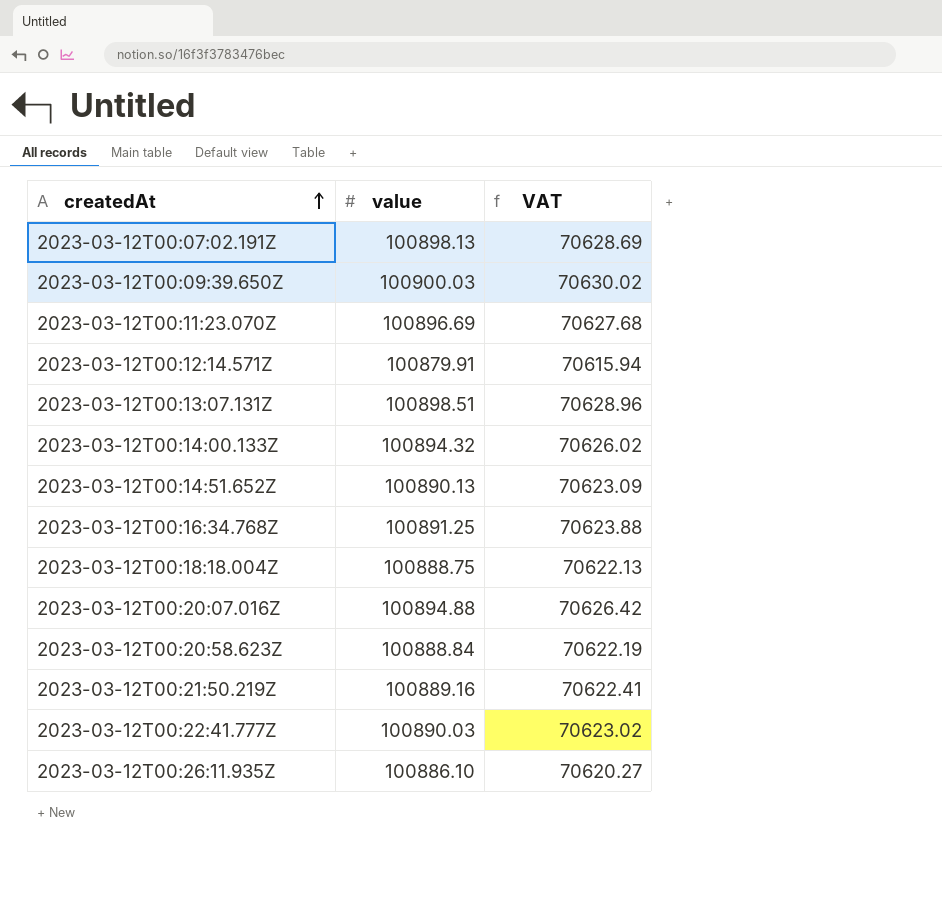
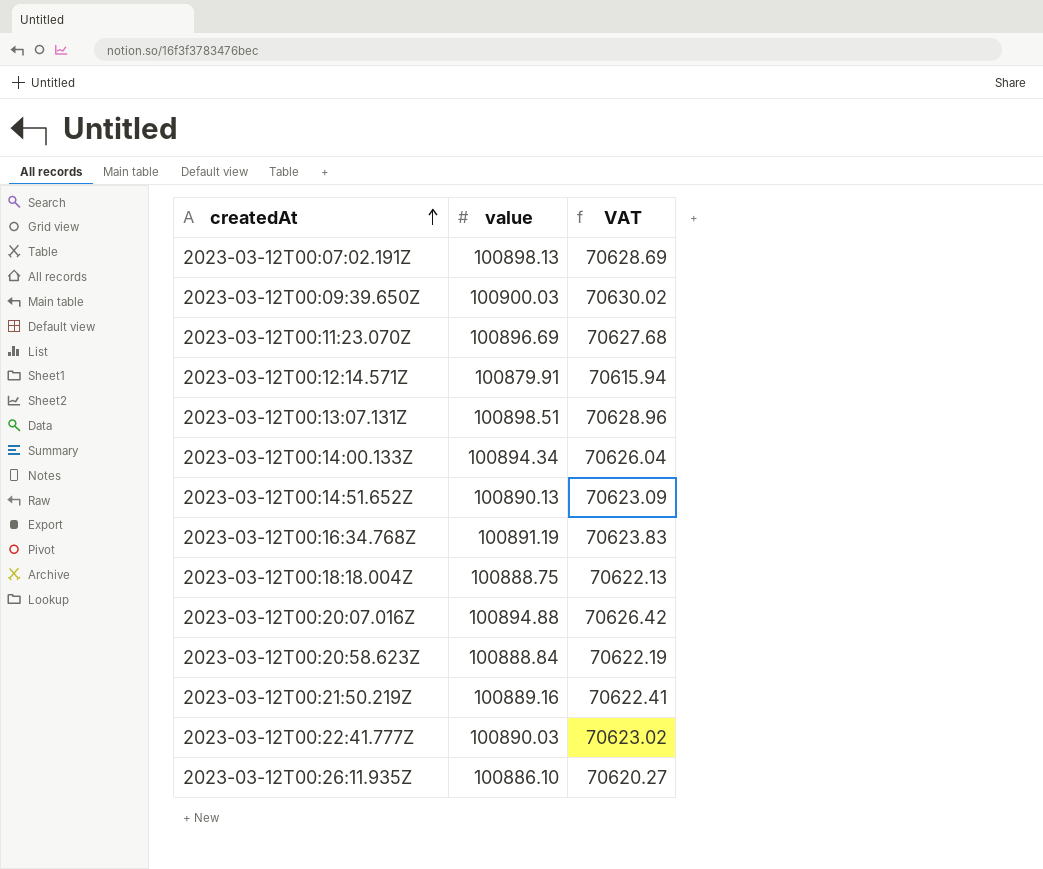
2023-03-12T00:14:00.133Z | value: 100894.32 -> 100894.34
2023-03-12T00:14:00.133Z | VAT: 70626.02 -> 70626.04
2023-03-12T00:16:34.768Z | value: 100891.25 -> 100891.19
2023-03-12T00:16:34.768Z | VAT: 70623.88 -> 70623.83

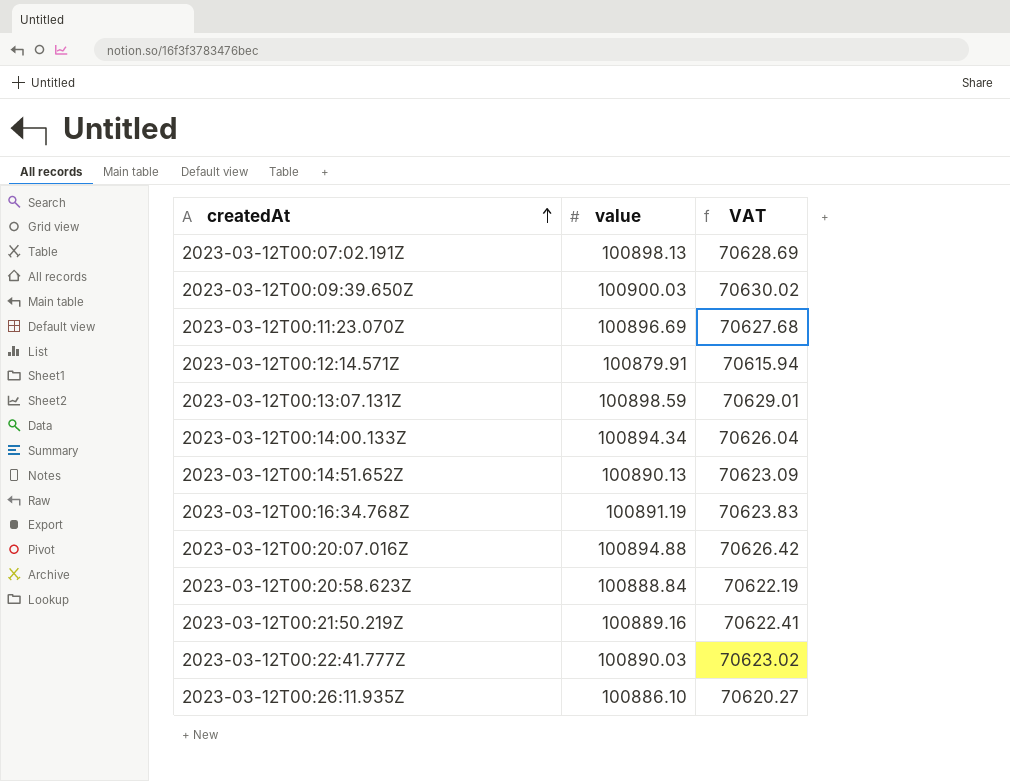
row 2023-03-12T00:18:18.004Z: 100888.75 | 70622.13 -> none
2023-03-12T00:13:07.131Z | value: 100898.51 -> 100898.59
2023-03-12T00:13:07.131Z | VAT: 70628.96 -> 70629.01

